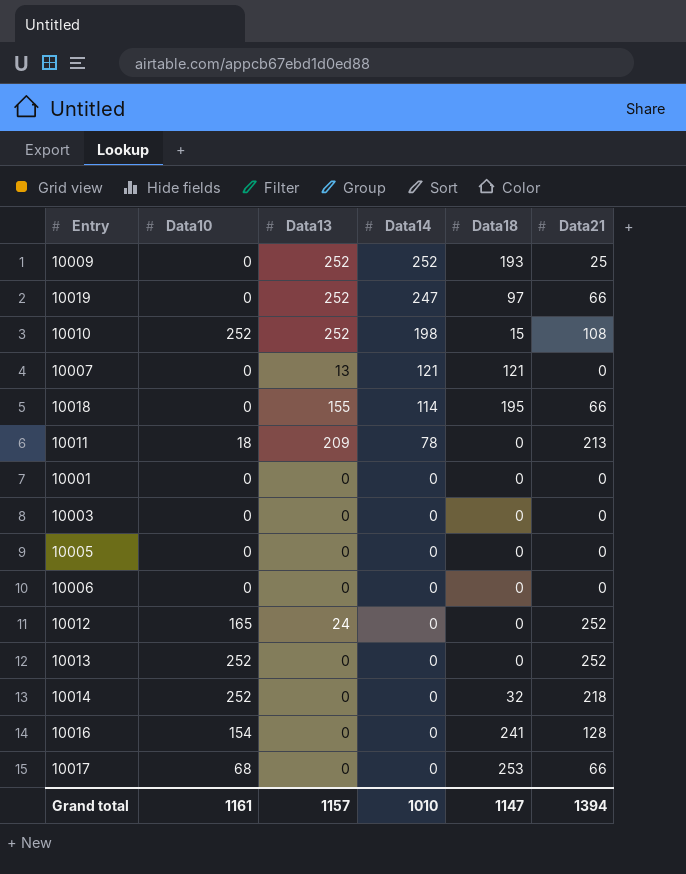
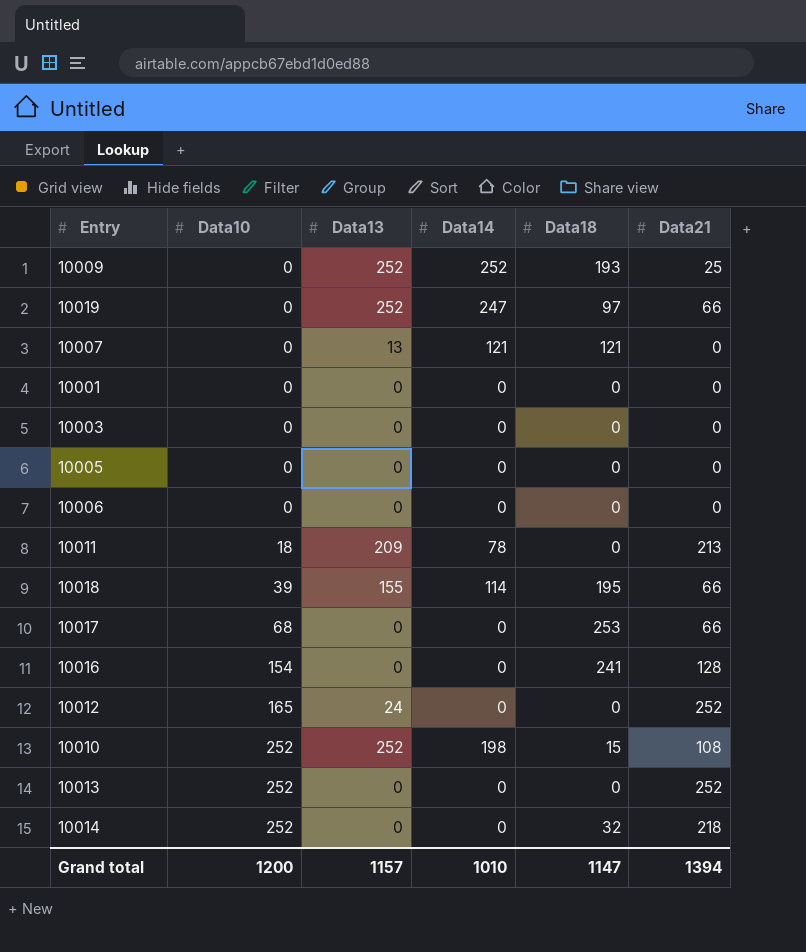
row order: Data14 descending -> Data10 ascending
10018 | Data10: 0 -> 39
Grand total | Data10: 1161 -> 1200

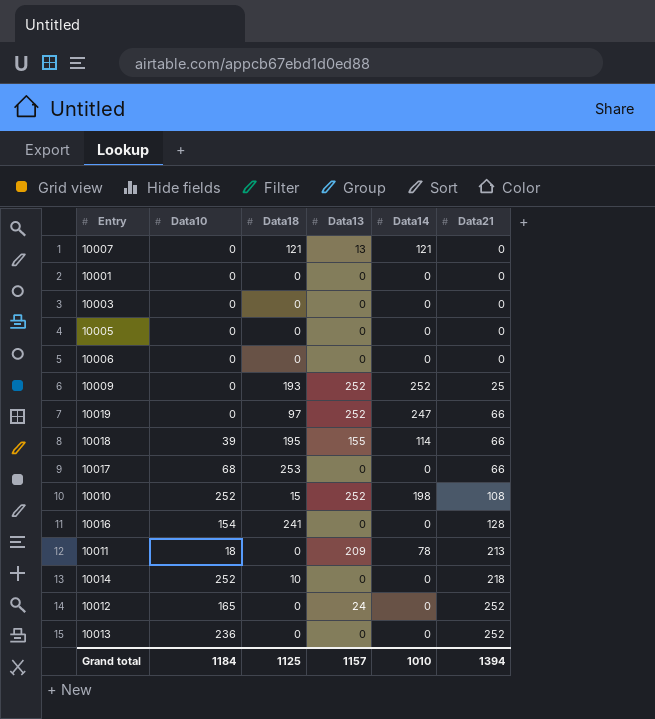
row order: Data10 ascending -> Data21 ascending
column Data18 | position: 5 -> 3
10014 | Data18: 32 -> 10
10013 | Data10: 252 -> 236
Grand total | Data10: 1200 -> 1184
Grand total | Data18: 1147 -> 1125

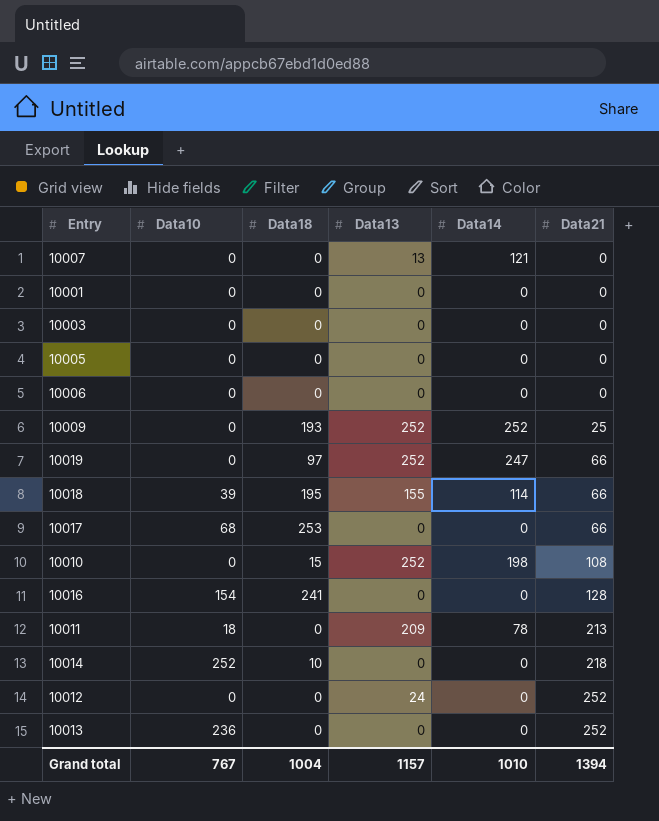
10007 | Data18: 121 -> 0
10010 | Data10: 252 -> 0
10012 | Data10: 165 -> 0
Grand total | Data10: 1184 -> 767
Grand total | Data18: 1125 -> 1004

